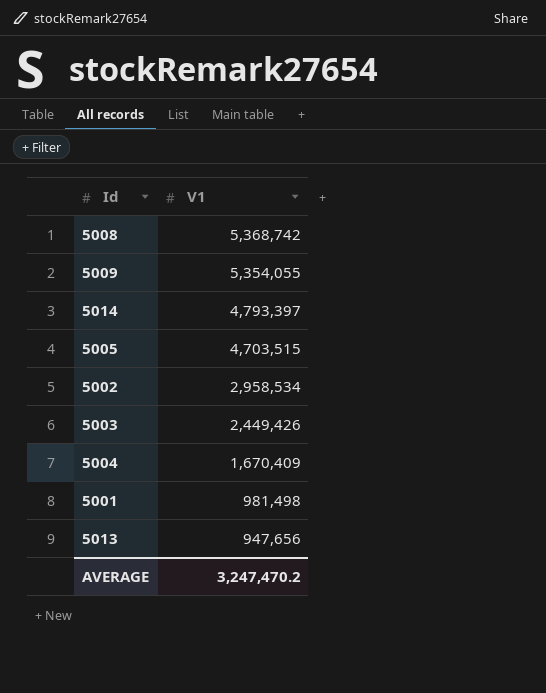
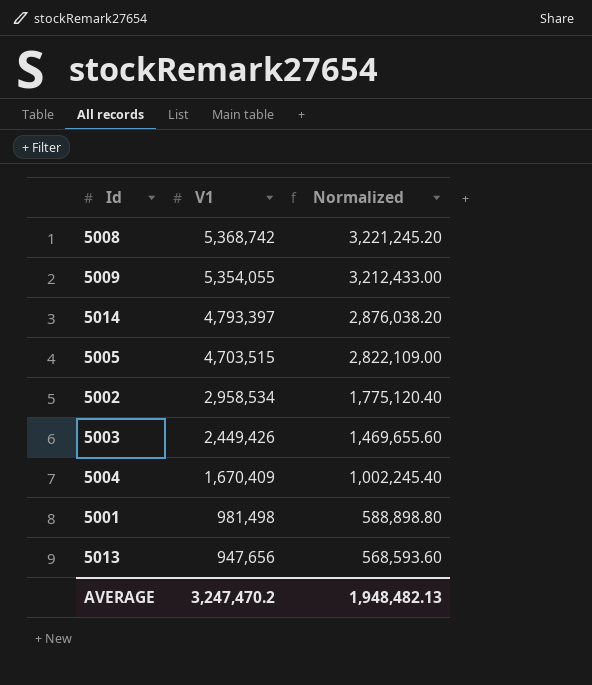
column Normalized | formula: none -> [V1] * 0.6

